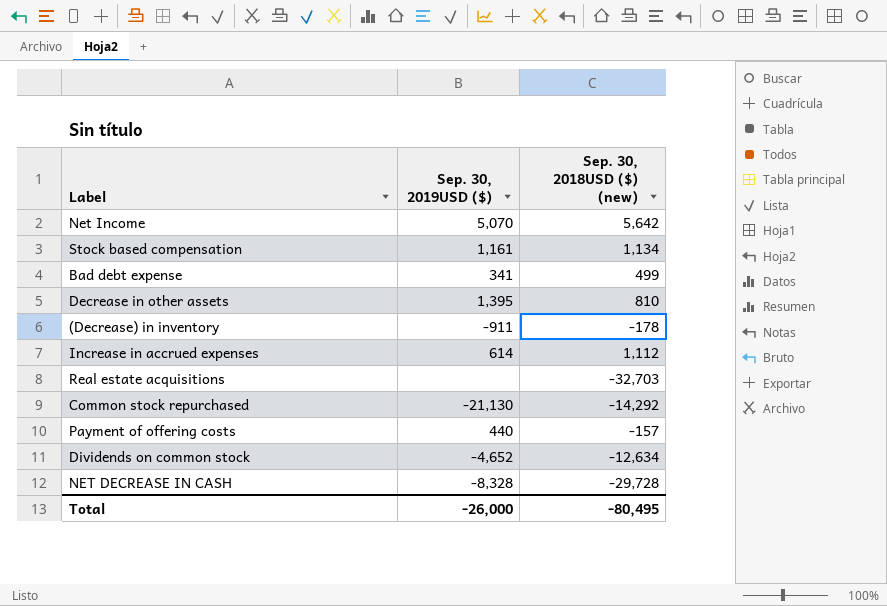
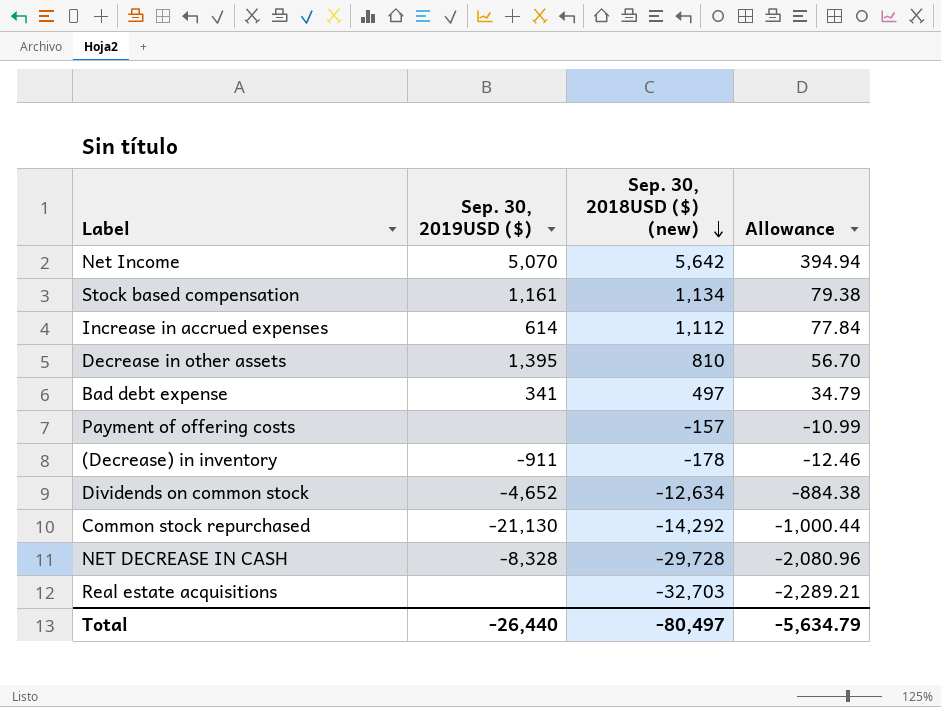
row order: none -> Sep. 30, 2018USD ($) (new) descending
column Allowance | formula: none -> [Sep. 30, 2018USD ($) (new)] * 0.07
Bad debt expense | Sep. 30, 2018USD ($) (new): 499 -> 497
Payment of offering costs | Sep. 30, 2019USD ($): 440 -> none
Total | Sep. 30, 2019USD ($): -26,000 -> -26,440
Total | Sep. 30, 2018USD ($) (new): -80,495 -> -80,497

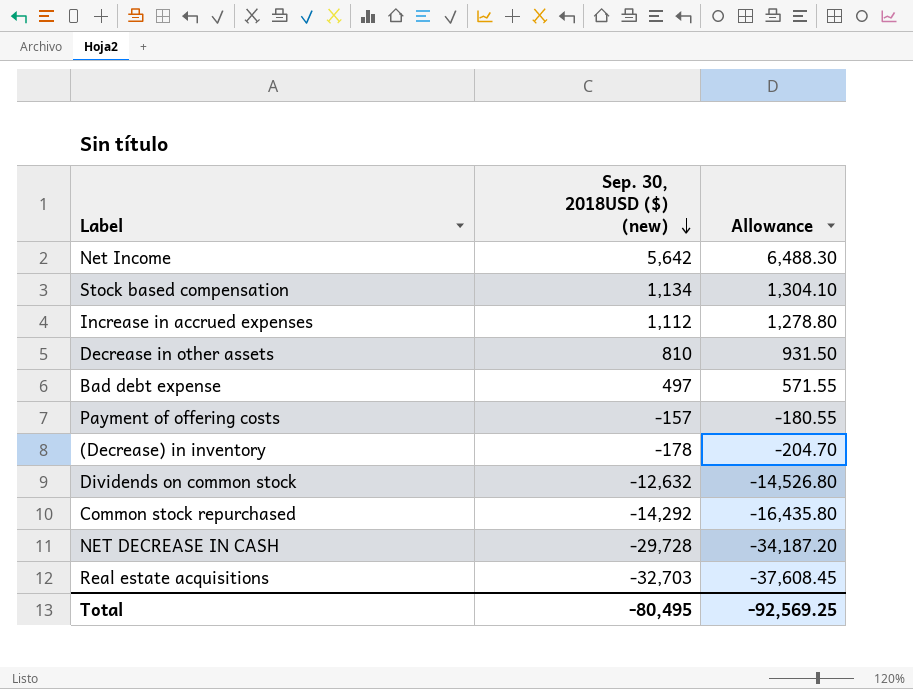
column Sep. 30, 2019USD ($) | position: 2 -> none
column Allowance | formula: [Sep. 30, 2018USD ($) (new)] * 0.07 -> [Sep. 30, 2018USD ($) (new)] * 1.15
Dividends on common stock | Sep. 30, 2018USD ($) (new): -12,634 -> -12,632
Total | Sep. 30, 2018USD ($) (new): -80,497 -> -80,495
Total | Allowance: -5,634.79 -> -92,569.25

